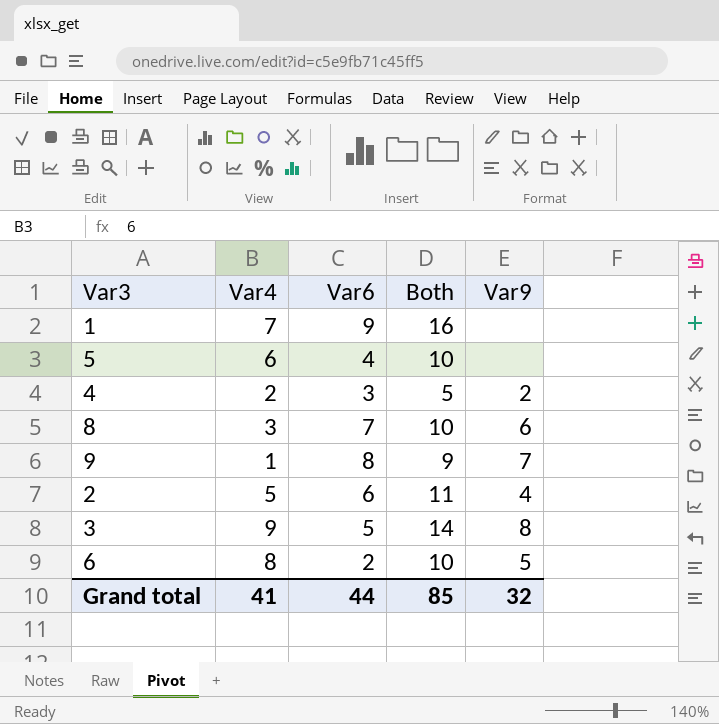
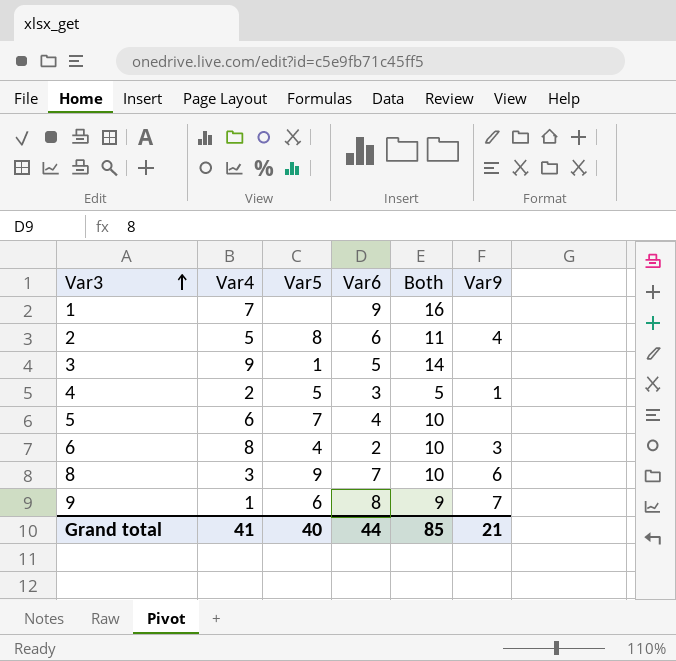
row order: none -> Var3 ascending
column Var5 | position: none -> 3
3 | Var9: 8 -> none
4 | Var9: 2 -> 1
6 | Var9: 5 -> 3
Grand total | Var9: 32 -> 21

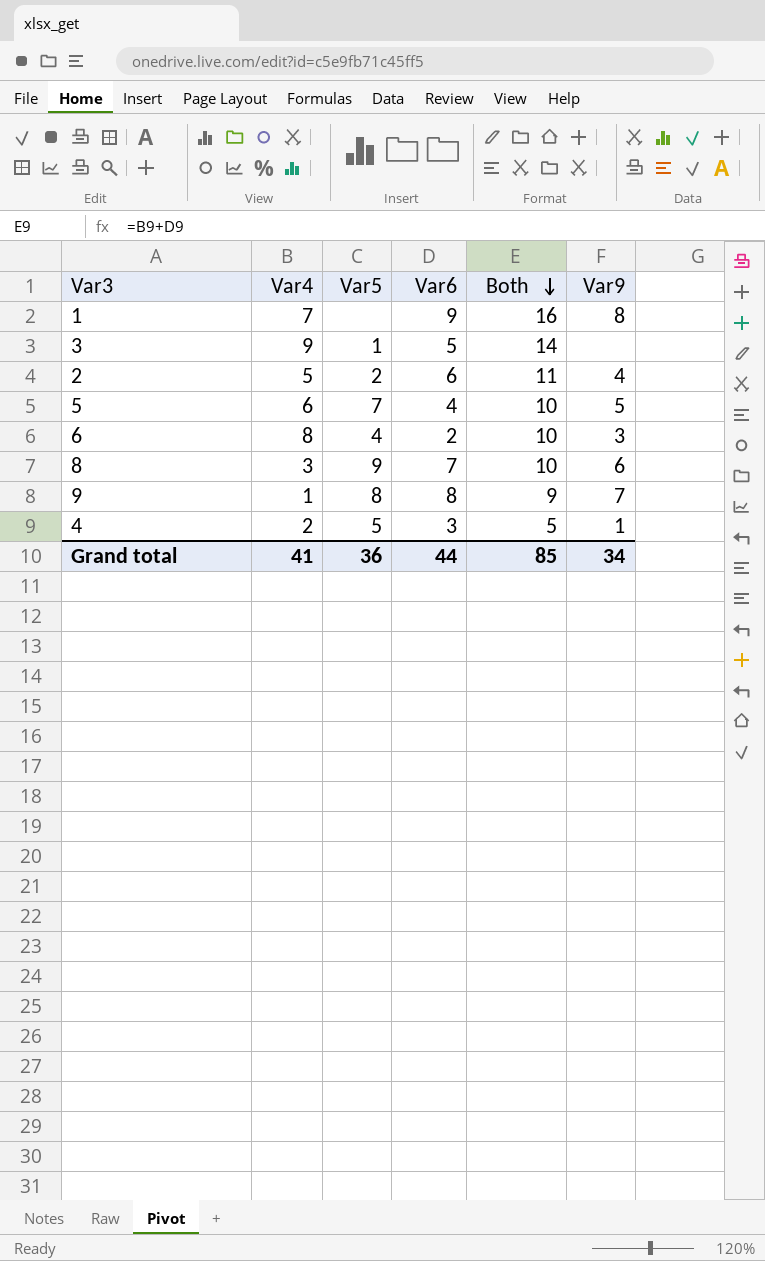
row order: Var3 ascending -> Both descending
1 | Var9: none -> 8
2 | Var5: 8 -> 2
5 | Var9: none -> 5
9 | Var5: 6 -> 8
Grand total | Var5: 40 -> 36
Grand total | Var9: 21 -> 34

